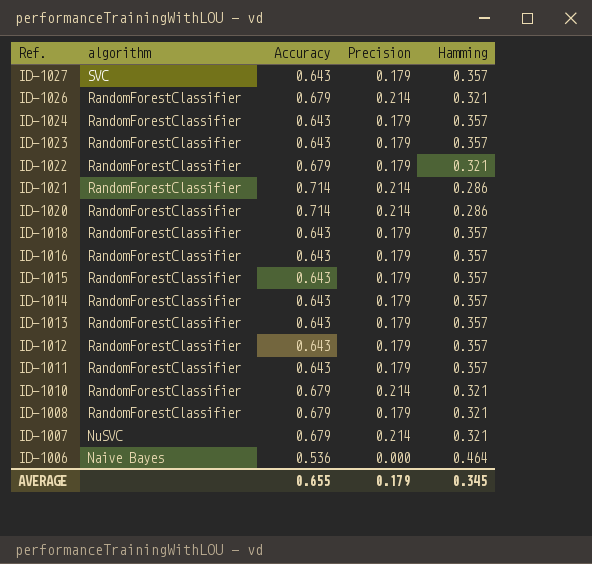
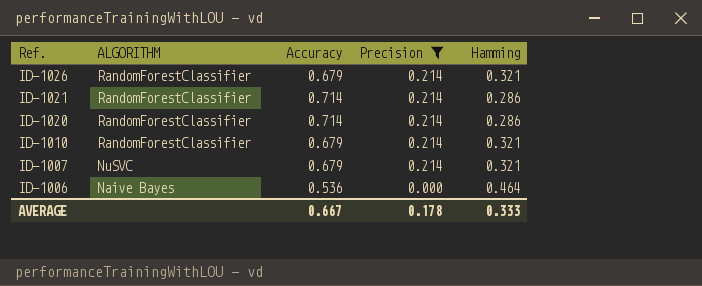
filter: none -> Precision != 0.179
column name: algorithm -> ALGORITHM
AVERAGE | Accuracy: 0.655 -> 0.667
AVERAGE | Precision: 0.179 -> 0.178
AVERAGE | Hamming: 0.345 -> 0.333

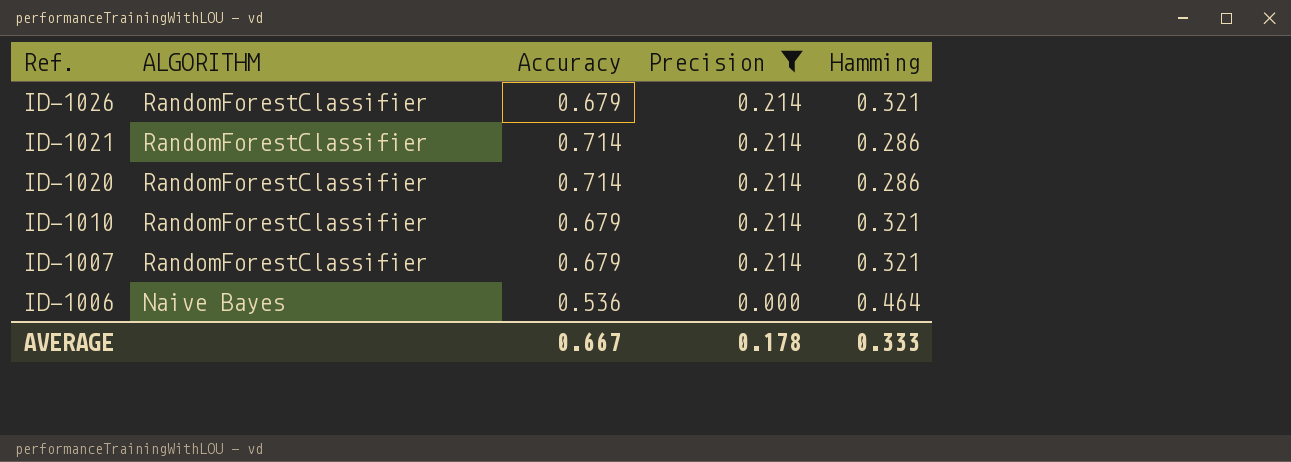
ID-1007 | ALGORITHM: NuSVC -> RandomForestClassifier

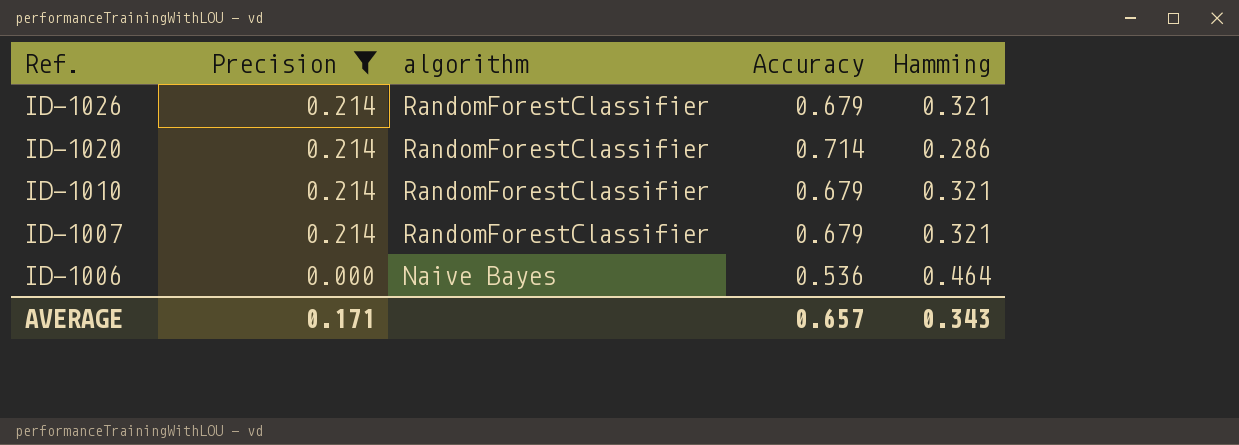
column Precision | position: 4 -> 2
column name: ALGORITHM -> algorithm
row ID-1021: RandomForestClassifier | 0.714 | 0.214 | 0.286 -> none
AVERAGE | Precision: 0.178 -> 0.171
AVERAGE | Accuracy: 0.667 -> 0.657
AVERAGE | Hamming: 0.333 -> 0.343

